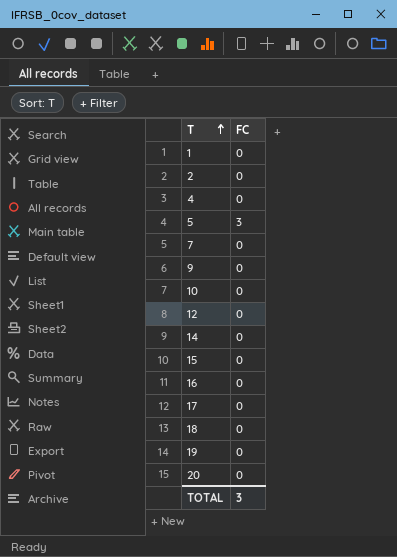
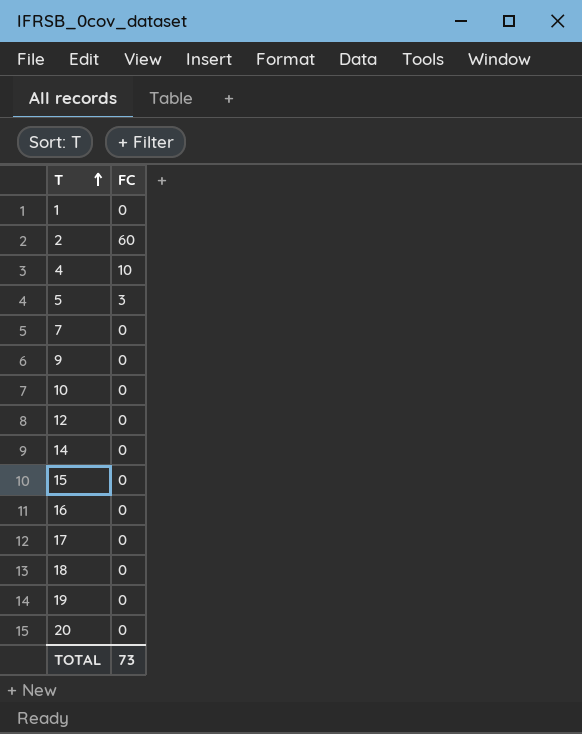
2 | FC: 0 -> 60
4 | FC: 0 -> 10
TOTAL | FC: 3 -> 73

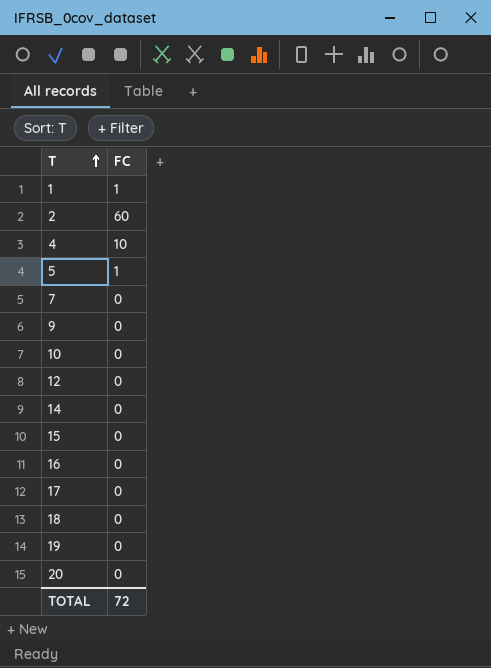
1 | FC: 0 -> 1
5 | FC: 3 -> 1
TOTAL | FC: 73 -> 72

